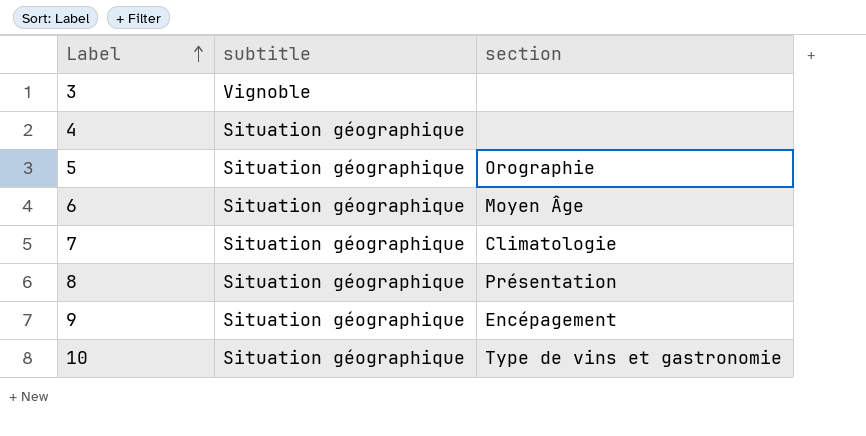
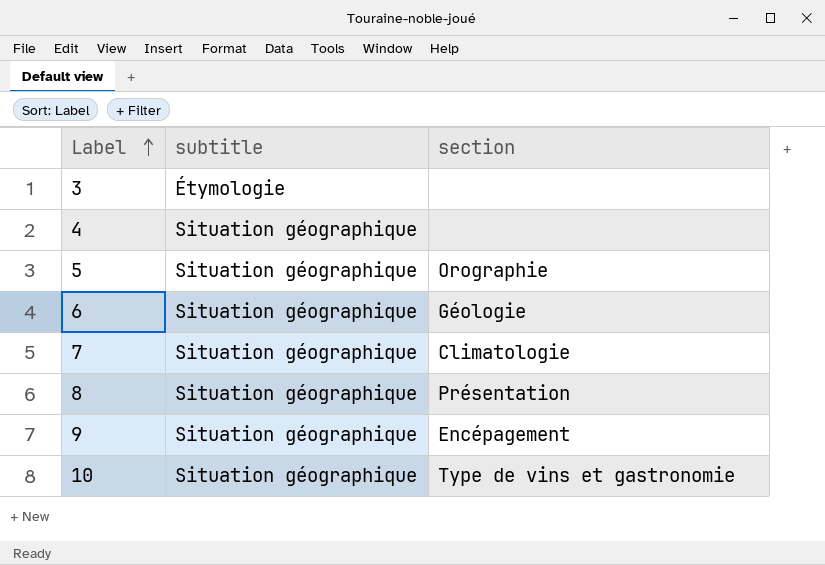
3 | subtitle: Vignoble -> Étymologie
6 | section: Moyen Âge -> Géologie

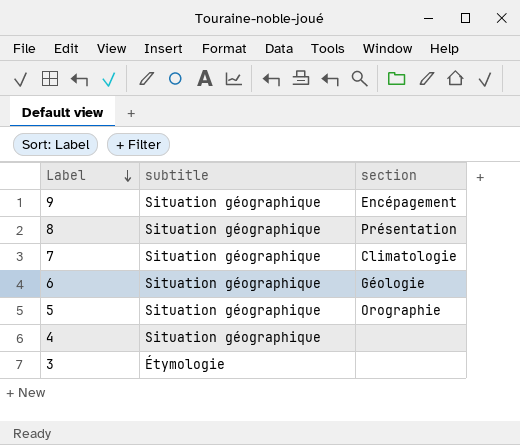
row order: Label ascending -> Label descending
row 10: Situation géographique | Type de vins et gastronomie -> none

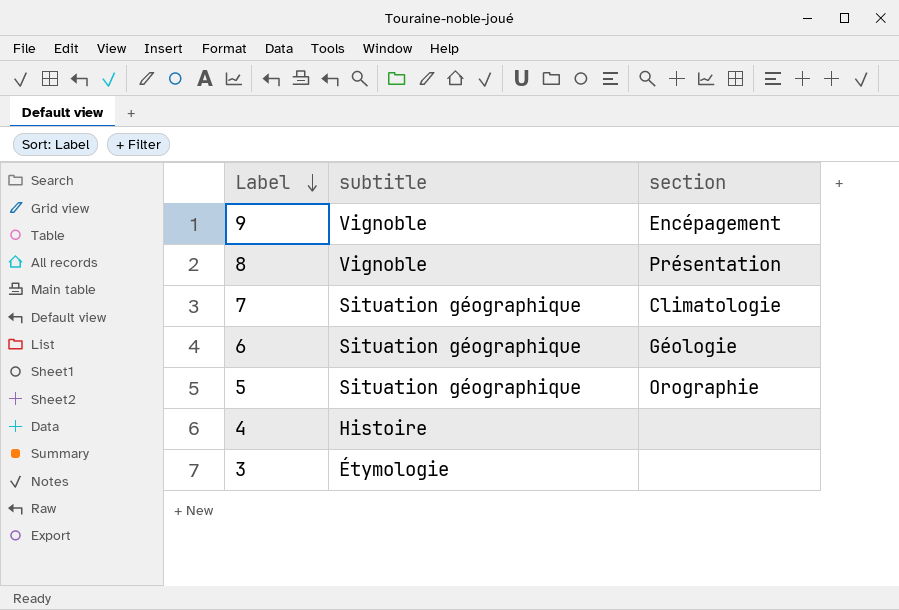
9 | subtitle: Situation géographique -> Vignoble
8 | subtitle: Situation géographique -> Vignoble
4 | subtitle: Situation géographique -> Histoire

